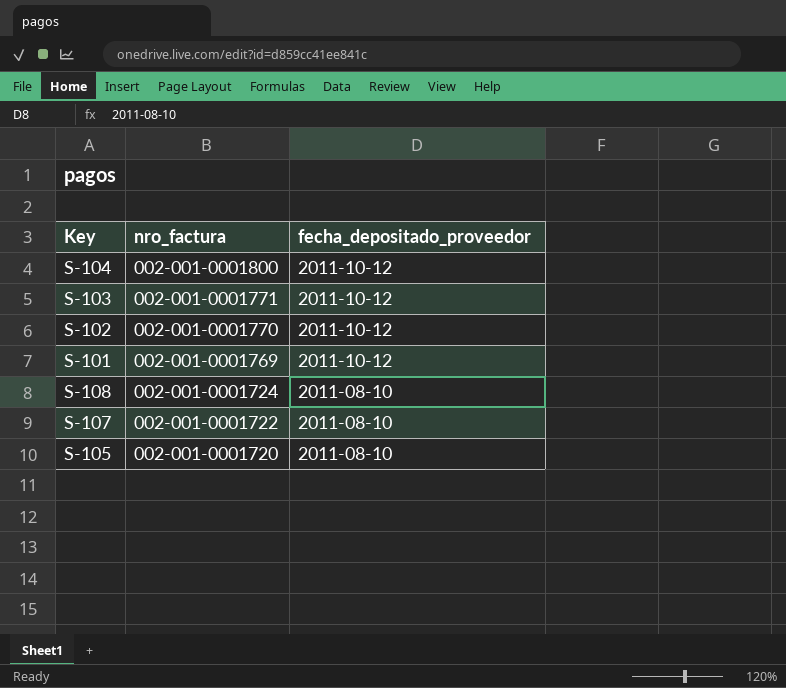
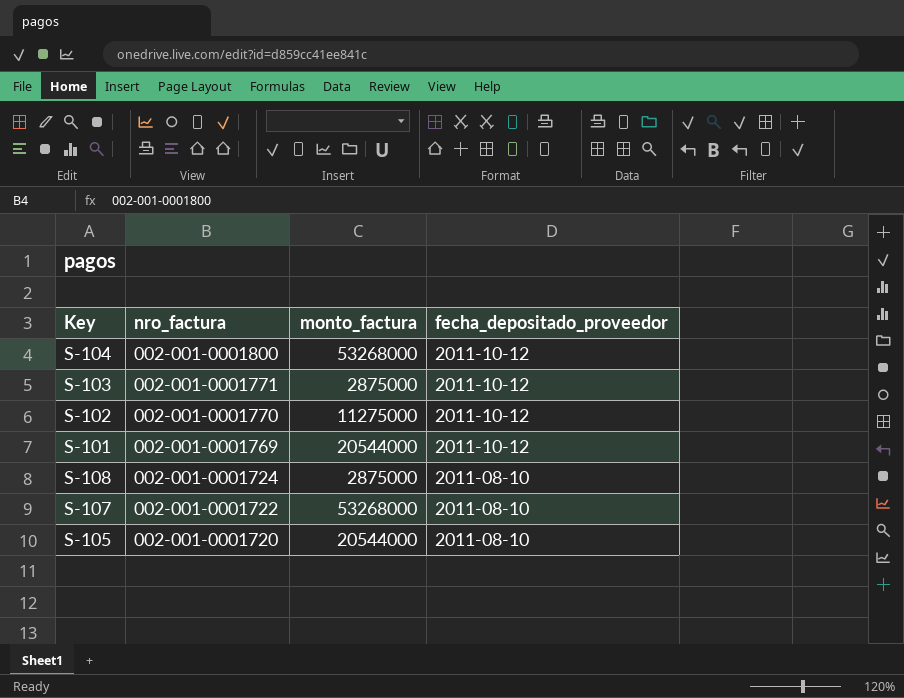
column monto_factura | position: none -> 3

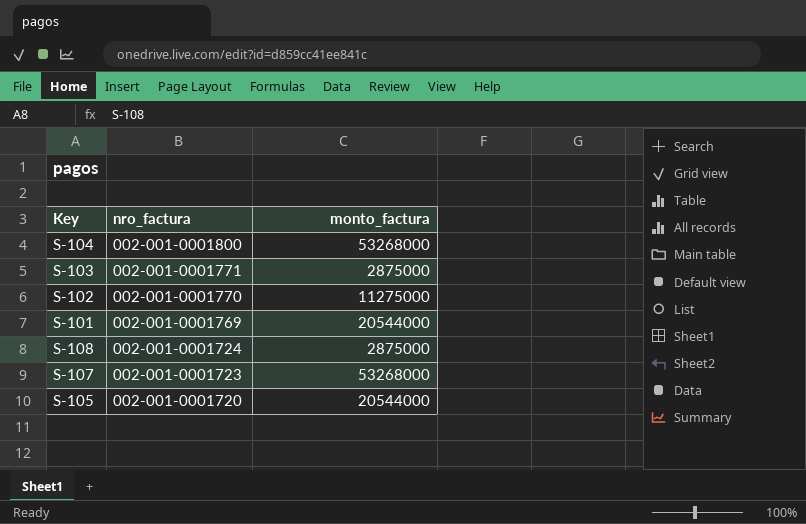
column fecha_depositado_proveedor | position: 4 -> none
S-107 | nro_factura: 002-001-0001722 -> 002-001-0001723

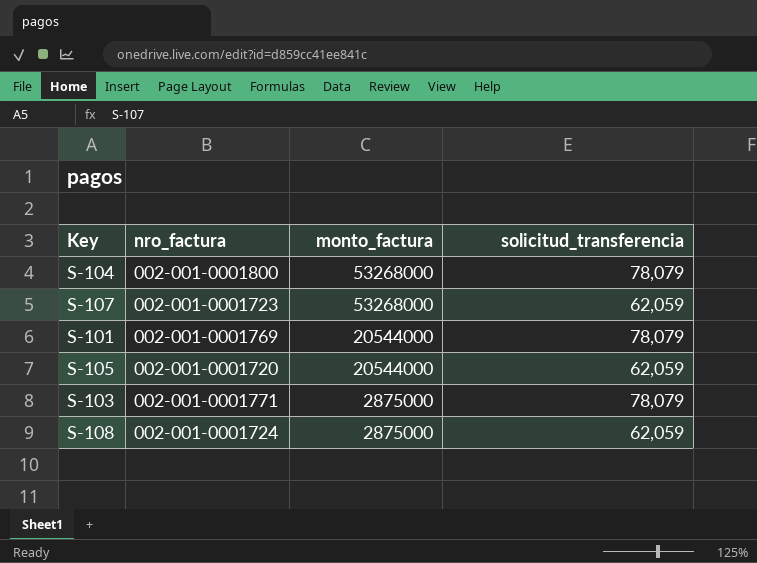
row order: nro_factura descending -> monto_factura descending
column solicitud_transferencia | position: none -> 4
row S-102: 002-001-0001770 | 11275000 -> none

